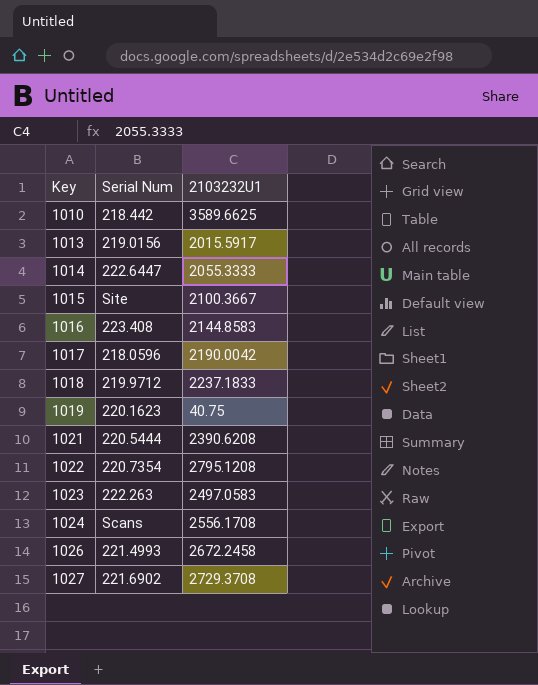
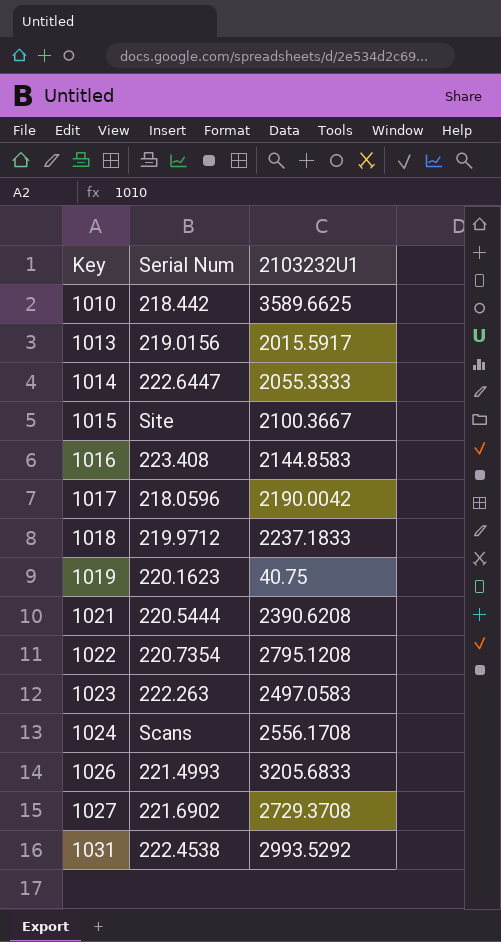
1026 | 2103232U1: 2672.2458 -> 3205.6833
row 1031: none -> 222.4538 | 2993.5292

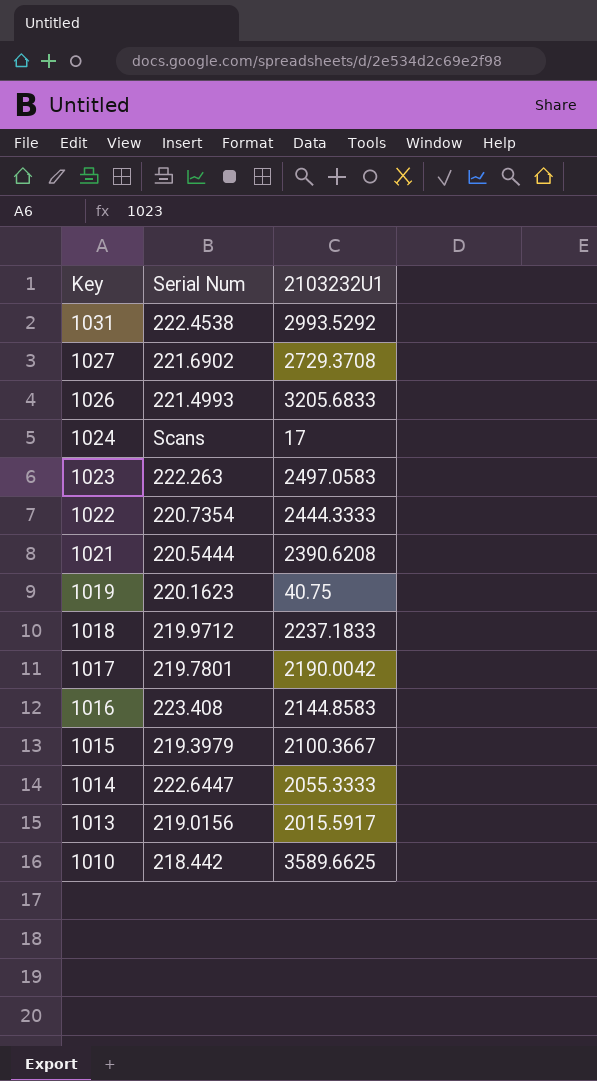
row order: Key ascending -> Key descending
1024 | 2103232U1: 2556.1708 -> 17
1022 | 2103232U1: 2795.1208 -> 2444.3333
1017 | Serial Num: 218.0596 -> 219.7801
1015 | Serial Num: Site -> 219.3979

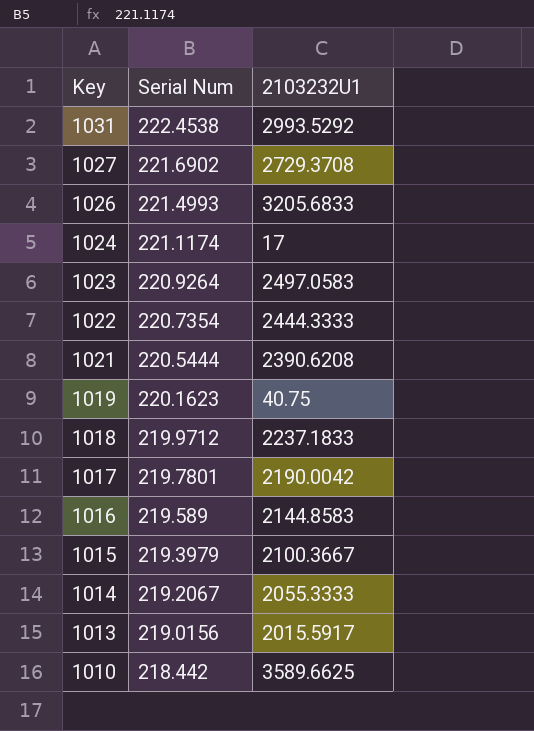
1024 | Serial Num: Scans -> 221.1174
1023 | Serial Num: 222.263 -> 220.9264
1016 | Serial Num: 223.408 -> 219.589
1014 | Serial Num: 222.6447 -> 219.2067

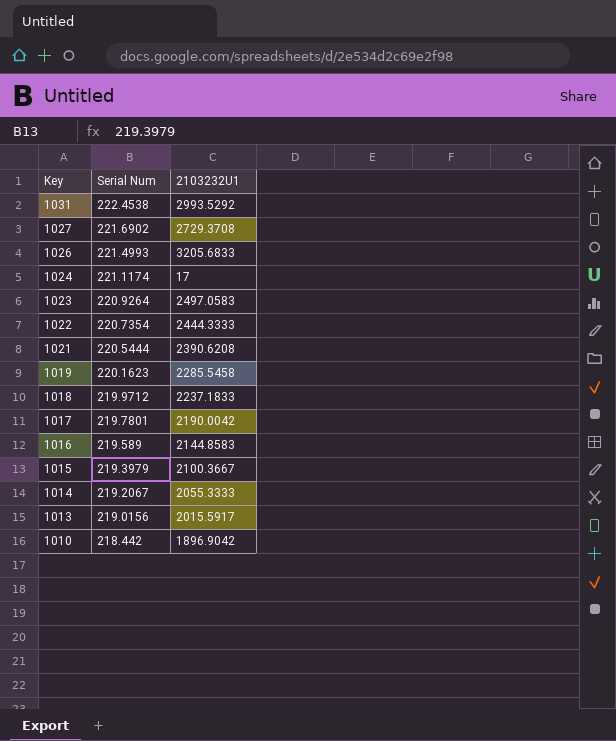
1019 | 2103232U1: 40.75 -> 2285.5458
1010 | 2103232U1: 3589.6625 -> 1896.9042

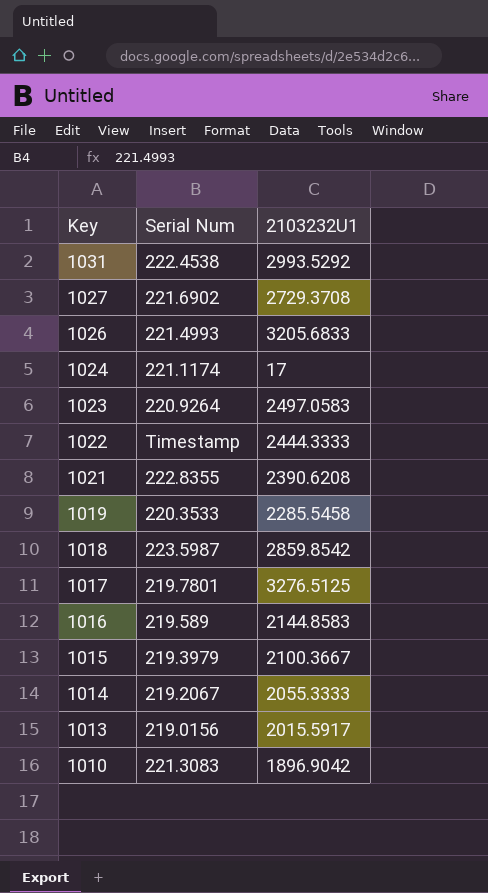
1022 | Serial Num: 220.7354 -> Timestamp
1021 | Serial Num: 220.5444 -> 222.8355
1019 | Serial Num: 220.1623 -> 220.3533
1018 | Serial Num: 219.9712 -> 223.5987
1018 | 2103232U1: 2237.1833 -> 2859.8542
1017 | 2103232U1: 2190.0042 -> 3276.5125
1010 | Serial Num: 218.442 -> 221.3083

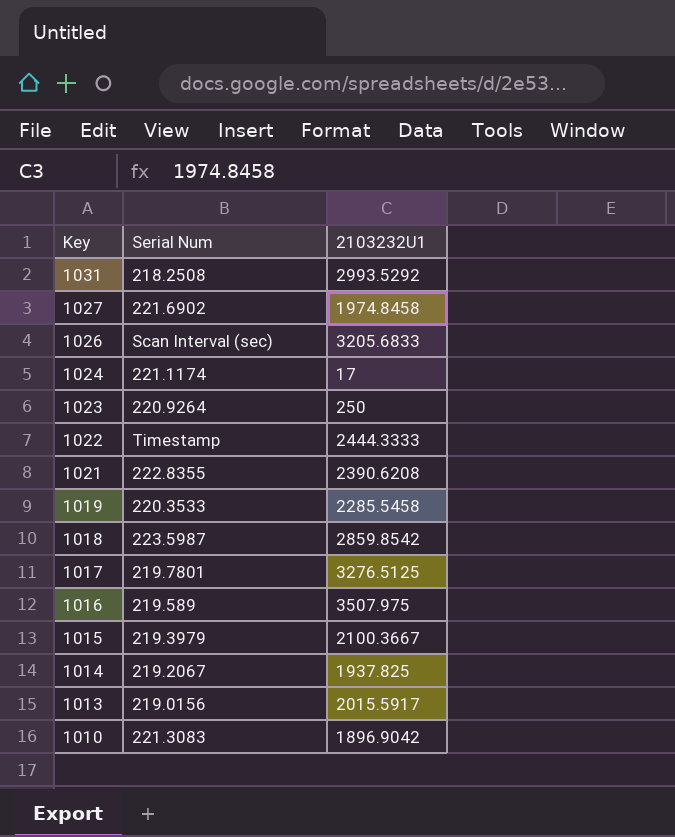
1031 | Serial Num: 222.4538 -> 218.2508
1027 | 2103232U1: 2729.3708 -> 1974.8458
1026 | Serial Num: 221.4993 -> Scan Interval (sec)
1023 | 2103232U1: 2497.0583 -> 250
1016 | 2103232U1: 2144.8583 -> 3507.975
1014 | 2103232U1: 2055.3333 -> 1937.825

